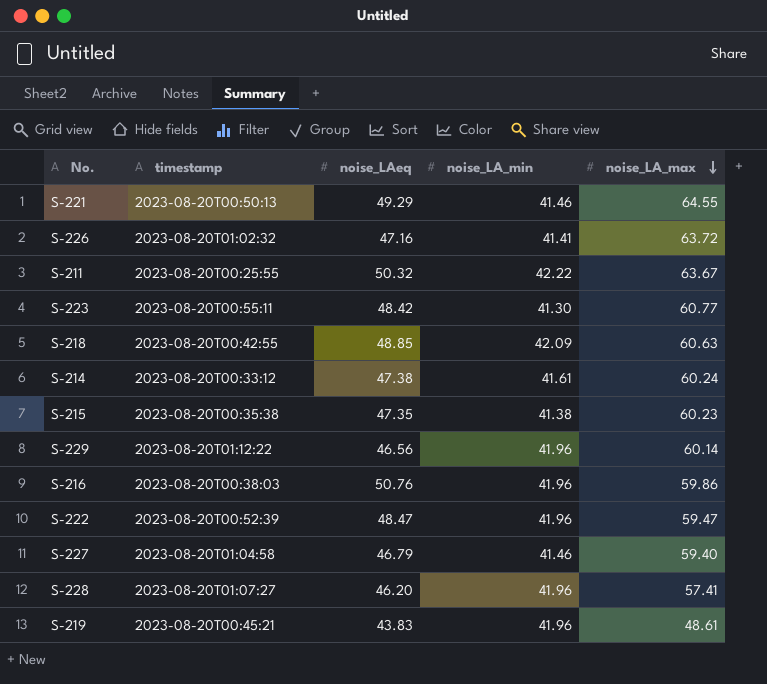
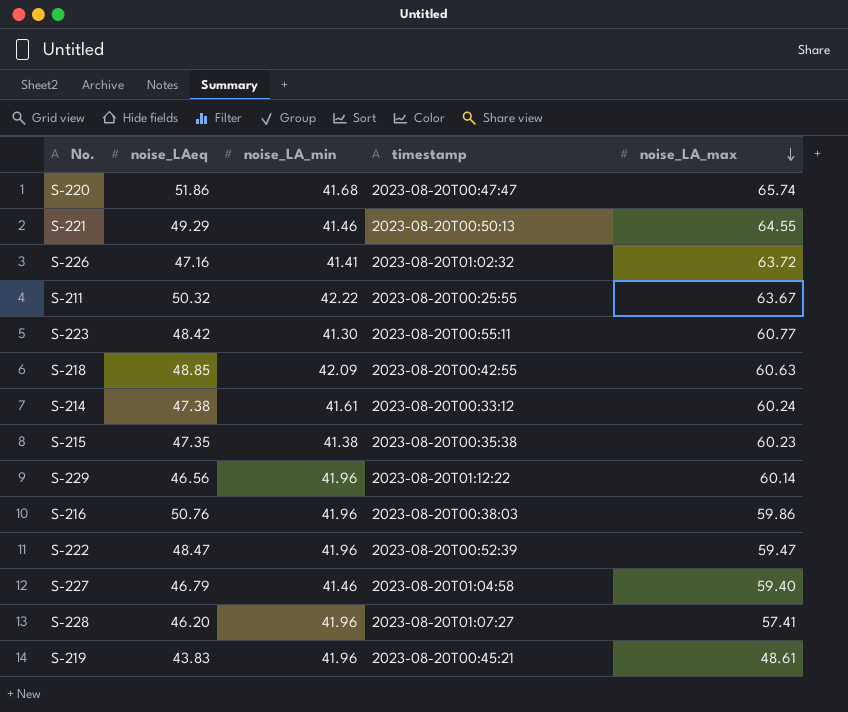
column timestamp | position: 2 -> 4
row S-220: none -> 51.86 | 41.68 | 2023-08-20T00:47:47 | 65.74

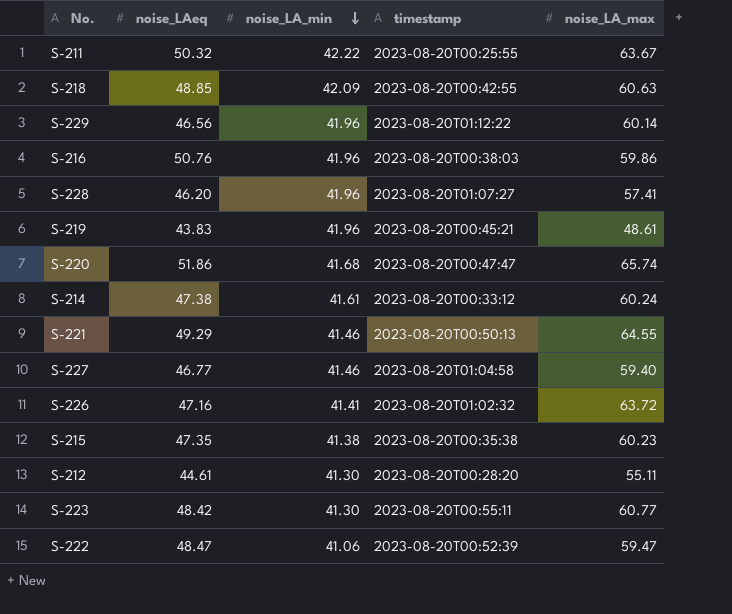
row order: noise_LA_max descending -> noise_LA_min descending
S-227 | noise_LAeq: 46.79 -> 46.77
row S-212: none -> 44.61 | 41.30 | 2023-08-20T00:28:20 | 55.11
S-222 | noise_LA_min: 41.96 -> 41.06

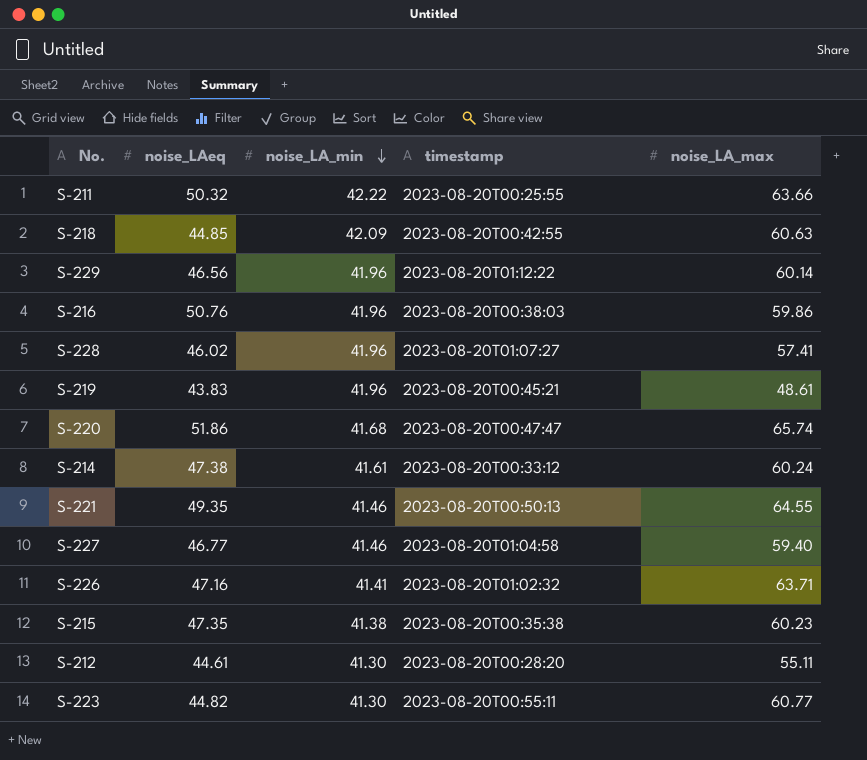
row S-222: 48.47 | 41.06 | 2023-08-20T00:52:39 | 59.47 -> none
S-211 | noise_LA_max: 63.67 -> 63.66
S-218 | noise_LAeq: 48.85 -> 44.85
S-228 | noise_LAeq: 46.20 -> 46.02
S-221 | noise_LAeq: 49.29 -> 49.35
S-226 | noise_LA_max: 63.72 -> 63.71
S-223 | noise_LAeq: 48.42 -> 44.82

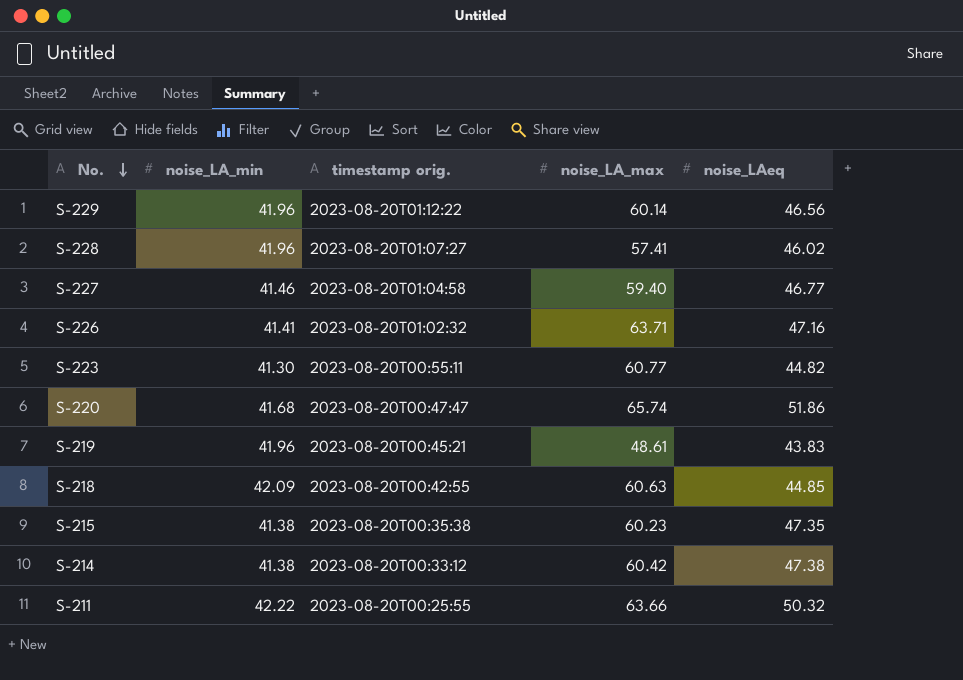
row order: noise_LA_min descending -> No. descending
column name: timestamp -> timestamp orig.
column noise_LAeq | position: 2 -> 5
row S-216: 50.76 | 41.96 | 2023-08-20T00:38:03 | 59.86 -> none
row S-221: 49.35 | 41.46 | 2023-08-20T00:50:13 | 64.55 -> none
row S-212: 44.61 | 41.30 | 2023-08-20T00:28:20 | 55.11 -> none
S-214 | noise_LA_min: 41.61 -> 41.38
S-214 | noise_LA_max: 60.24 -> 60.42

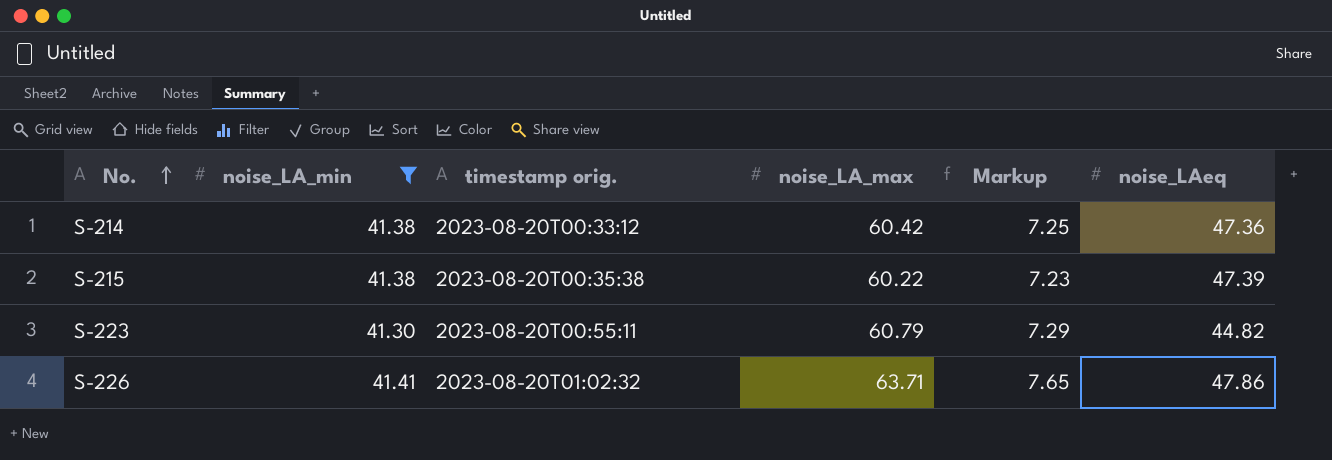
filter: none -> noise_LA_min <= 41.41
row order: No. descending -> No. ascending
column Markup | formula: none -> [noise_LA_max] * 0.12
S-214 | noise_LAeq: 47.38 -> 47.36
S-215 | noise_LA_max: 60.23 -> 60.22
S-215 | noise_LAeq: 47.35 -> 47.39
S-223 | noise_LA_max: 60.77 -> 60.79
S-226 | noise_LAeq: 47.16 -> 47.86

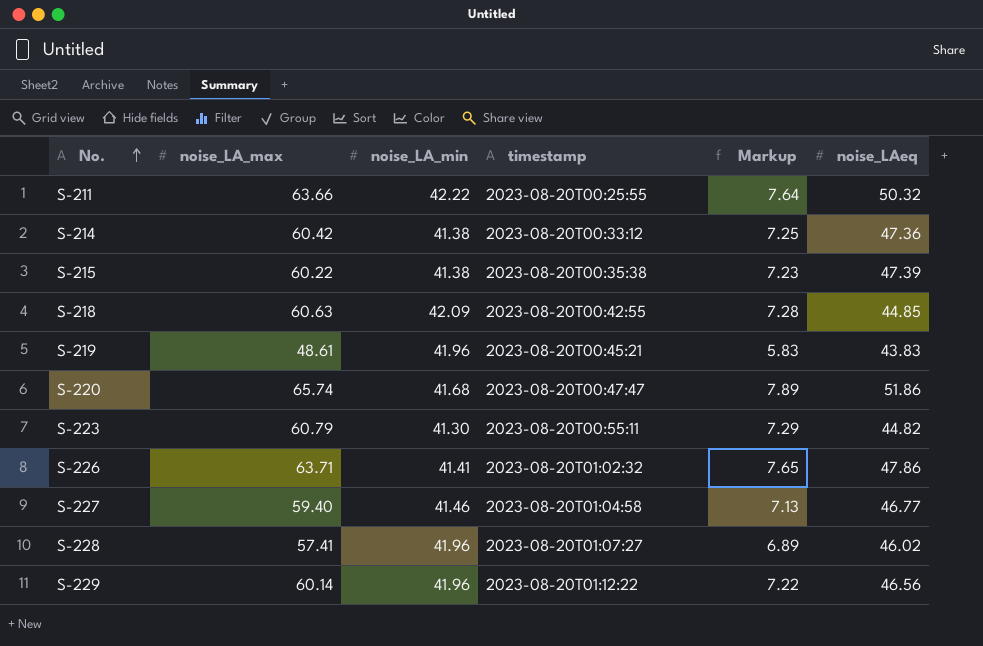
filter: noise_LA_min <= 41.41 -> none
column noise_LA_max | position: 4 -> 2
column name: timestamp orig. -> timestamp

